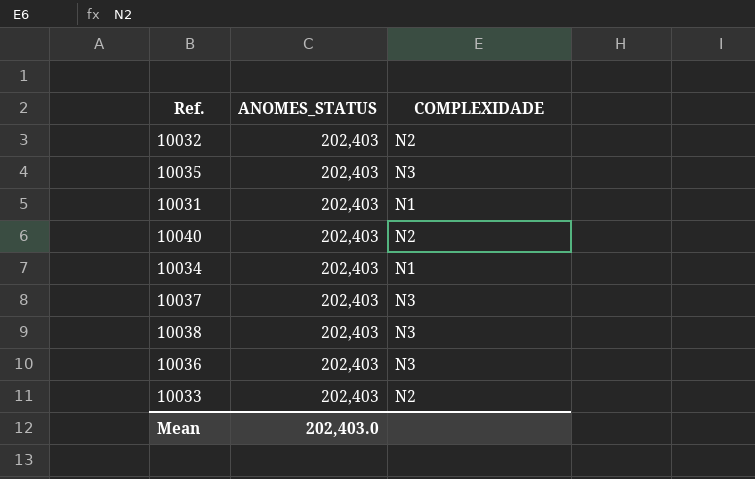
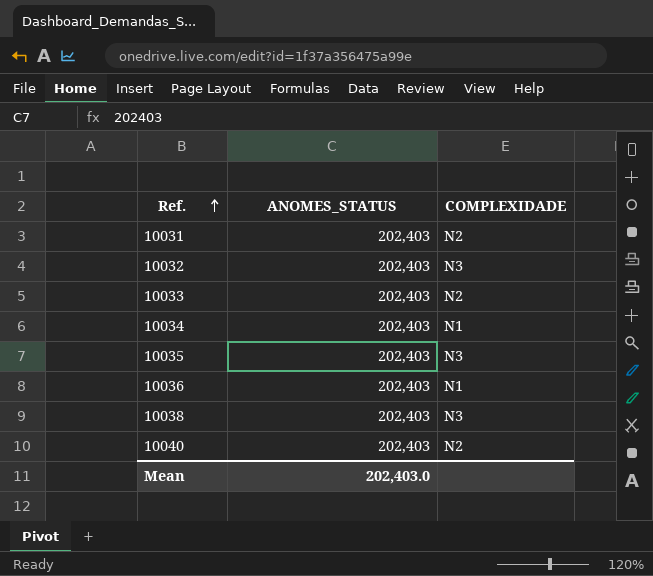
row order: none -> Ref. ascending
row 10037: 202,403 | N3 -> none
10031 | COMPLEXIDADE: N1 -> N2
10032 | COMPLEXIDADE: N2 -> N3
10036 | COMPLEXIDADE: N3 -> N1

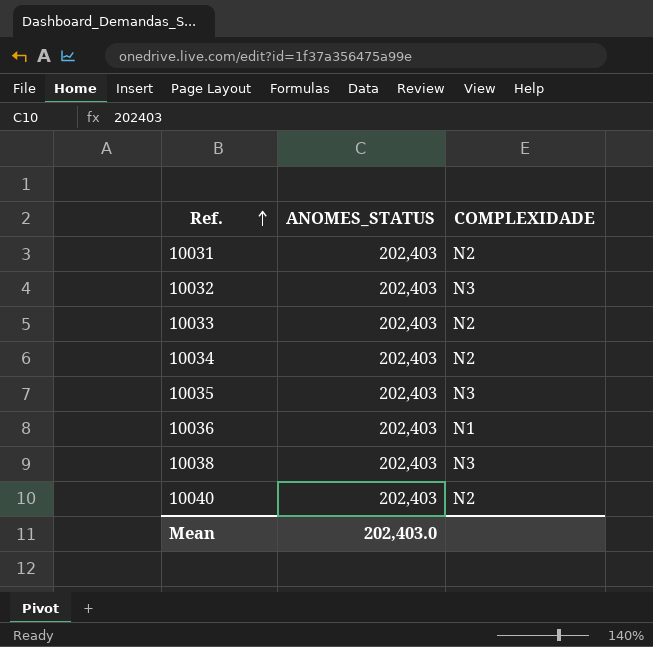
10034 | COMPLEXIDADE: N1 -> N2

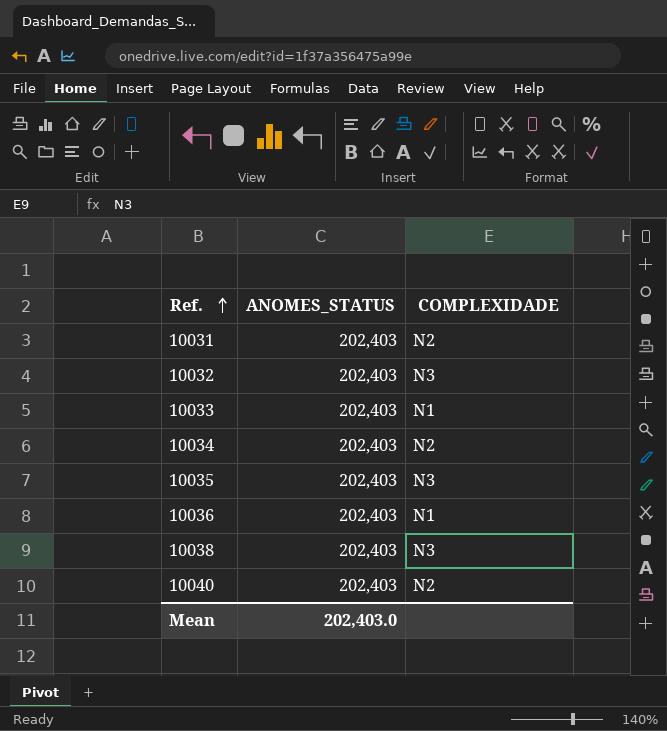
10033 | COMPLEXIDADE: N2 -> N1

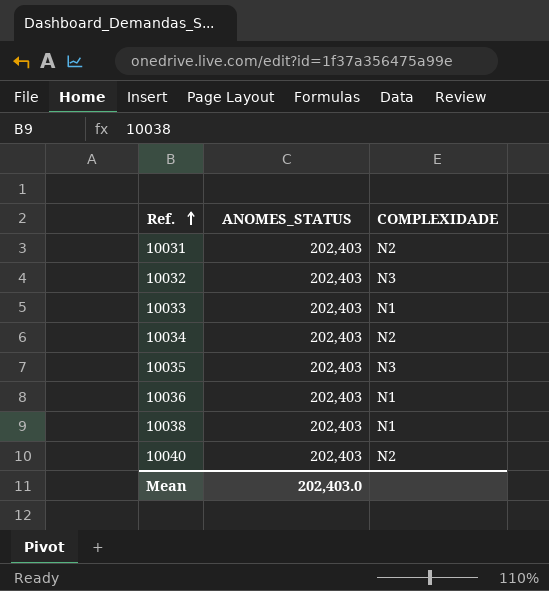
10038 | COMPLEXIDADE: N3 -> N1

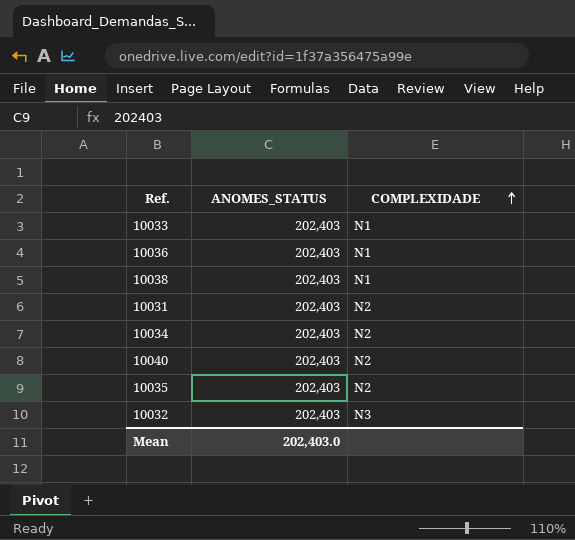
row order: Ref. ascending -> COMPLEXIDADE ascending
10035 | COMPLEXIDADE: N3 -> N2

